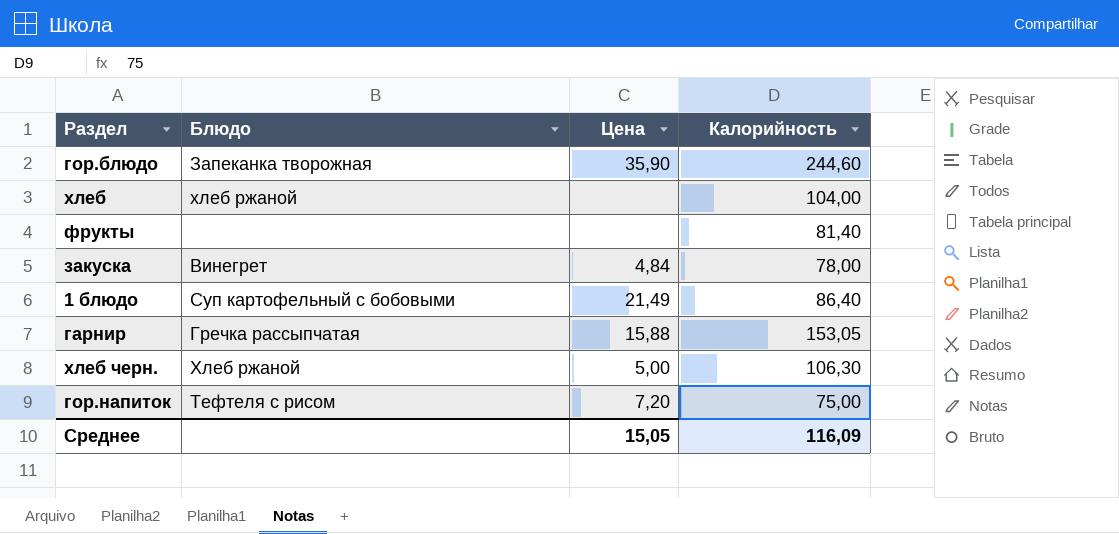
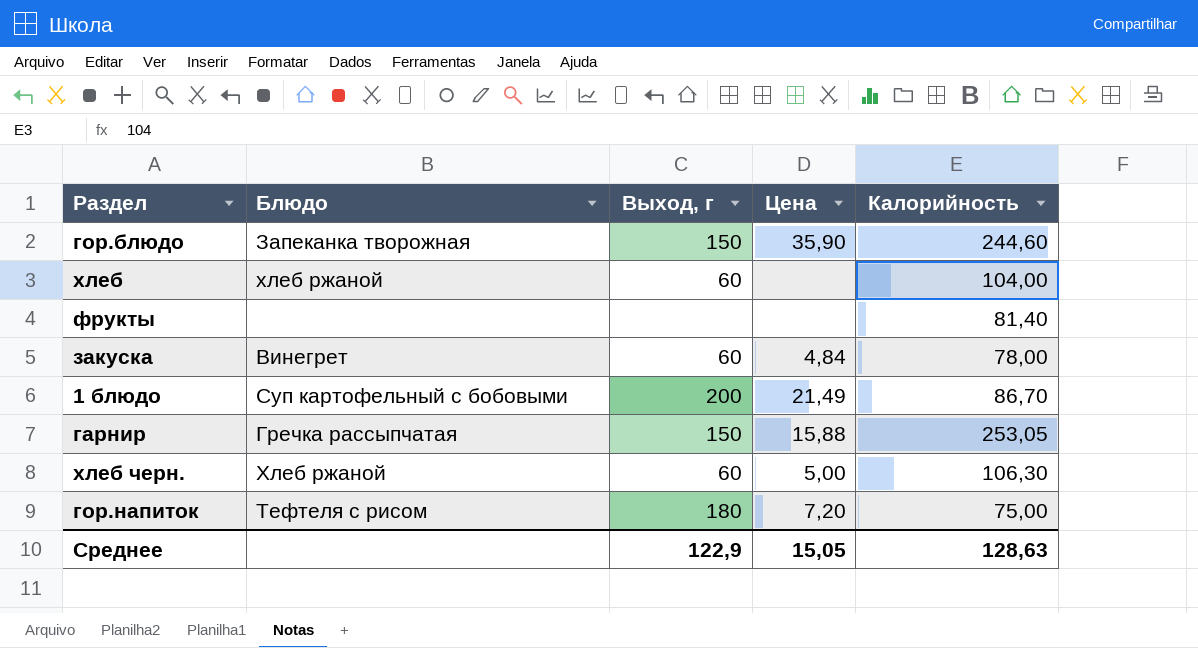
column Выход, г | position: none -> 3
1 блюдо | Калорийность: 86,40 -> 86,70
гарнир | Калорийность: 153,05 -> 253,05
Среднее | Калорийность: 116,09 -> 128,63

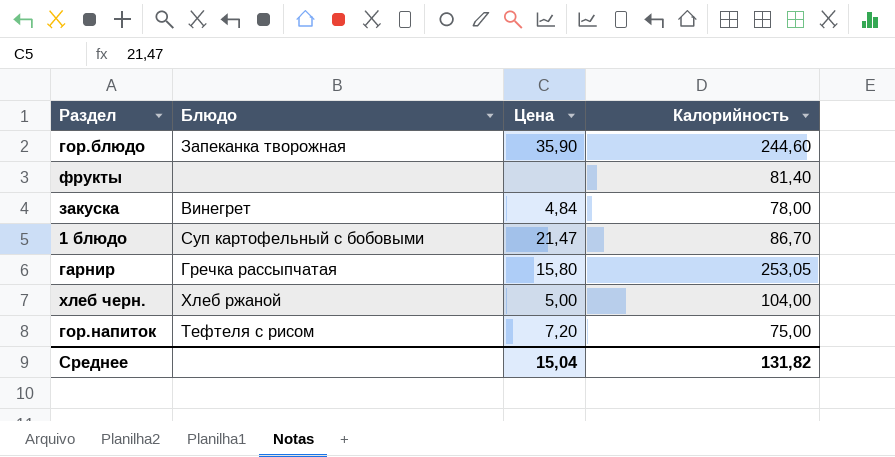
column Выход, г | position: 3 -> none
row хлеб: хлеб ржаной | 60 | none | 104,00 -> none
1 блюдо | Цена: 21,49 -> 21,47
гарнир | Цена: 15,88 -> 15,80
хлеб черн. | Калорийность: 106,30 -> 104,00
Среднее | Цена: 15,05 -> 15,04
Среднее | Калорийность: 128,63 -> 131,82

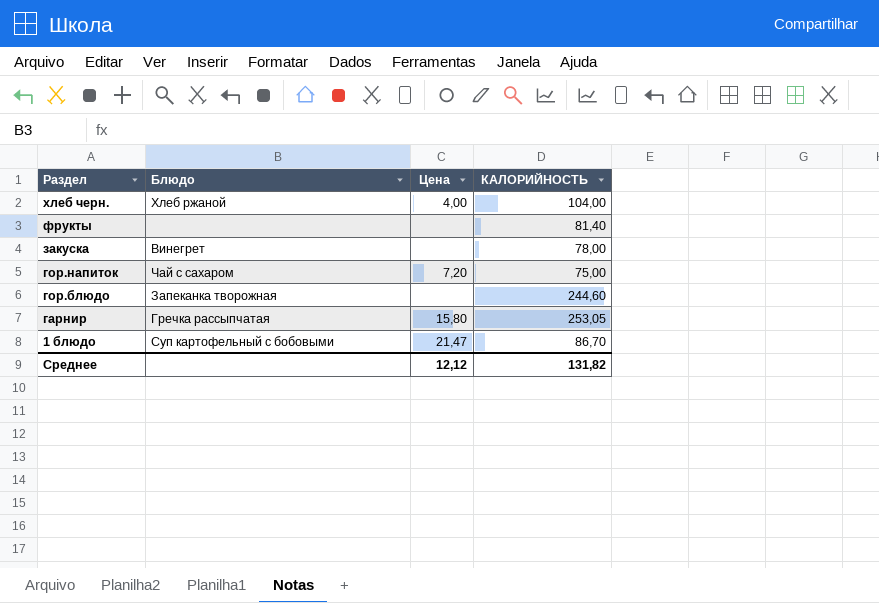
row order: none -> Раздел descending
column name: Калорийность -> КАЛОРИЙНОСТЬ
хлеб черн. | Цена: 5,00 -> 4,00
закуска | Цена: 4,84 -> none
гор.напиток | Блюдо: Тефтеля с рисом -> Чай с сахаром
гор.блюдо | Цена: 35,90 -> none
Среднее | Цена: 15,04 -> 12,12

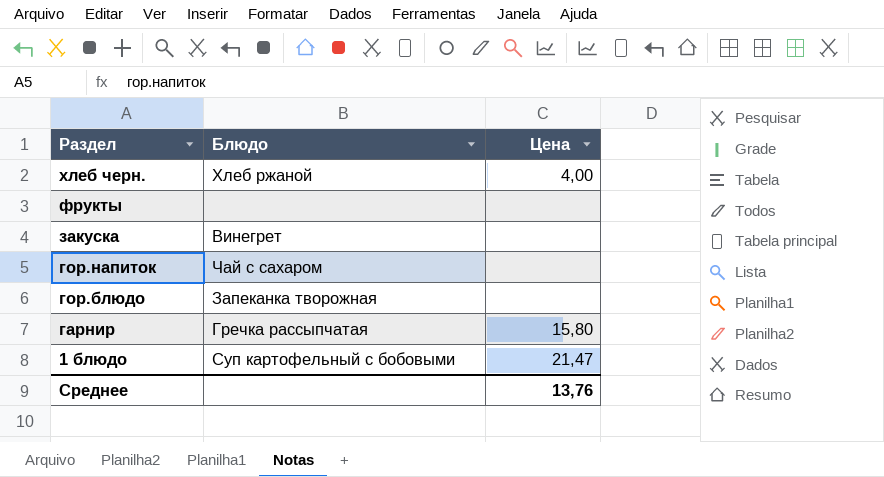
column КАЛОРИЙНОСТЬ | position: 4 -> none
гор.напиток | Цена: 7,20 -> none
Среднее | Цена: 12,12 -> 13,76

